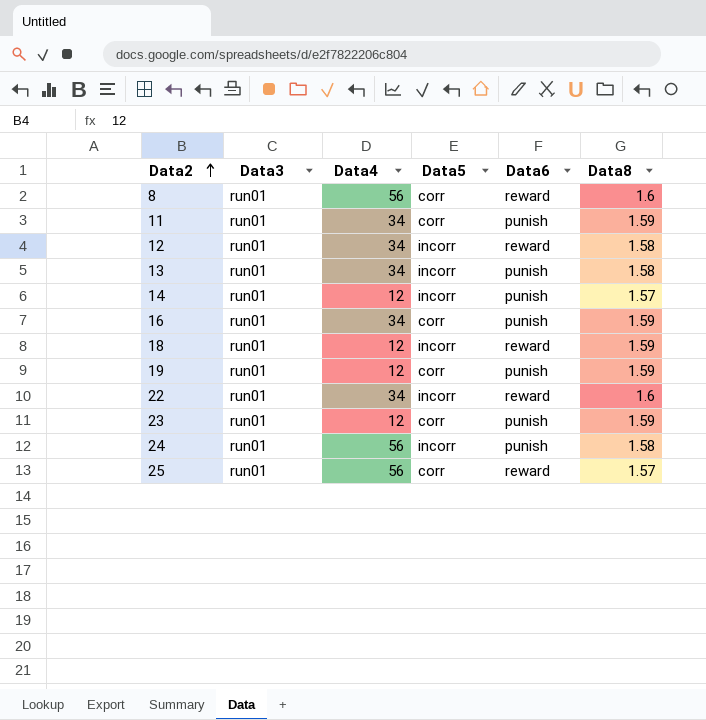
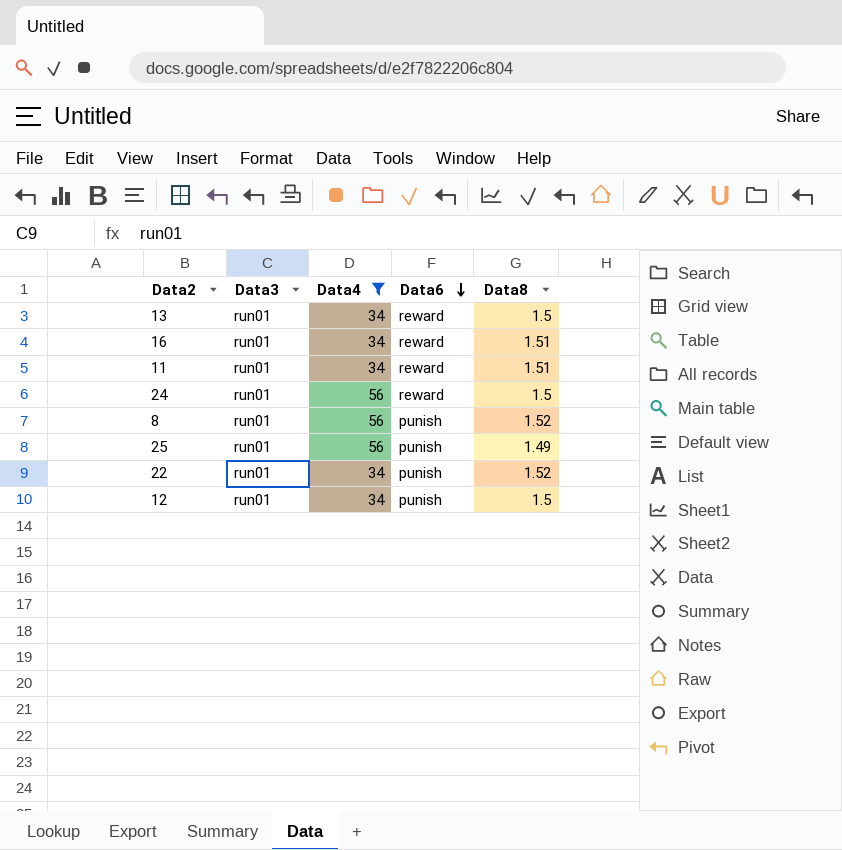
filter: none -> Data4 != 12
row order: Data2 ascending -> Data6 descending
column Data5 | position: 4 -> none
13 | Data6: punish -> reward
13 | Data8: 1.58 -> 1.5
16 | Data6: punish -> reward
16 | Data8: 1.59 -> 1.51
11 | Data6: punish -> reward
11 | Data8: 1.59 -> 1.51
24 | Data6: punish -> reward
24 | Data8: 1.58 -> 1.5
8 | Data6: reward -> punish
8 | Data8: 1.6 -> 1.52
25 | Data6: reward -> punish
25 | Data8: 1.57 -> 1.49
22 | Data6: reward -> punish
22 | Data8: 1.6 -> 1.52
12 | Data6: reward -> punish
12 | Data8: 1.58 -> 1.5

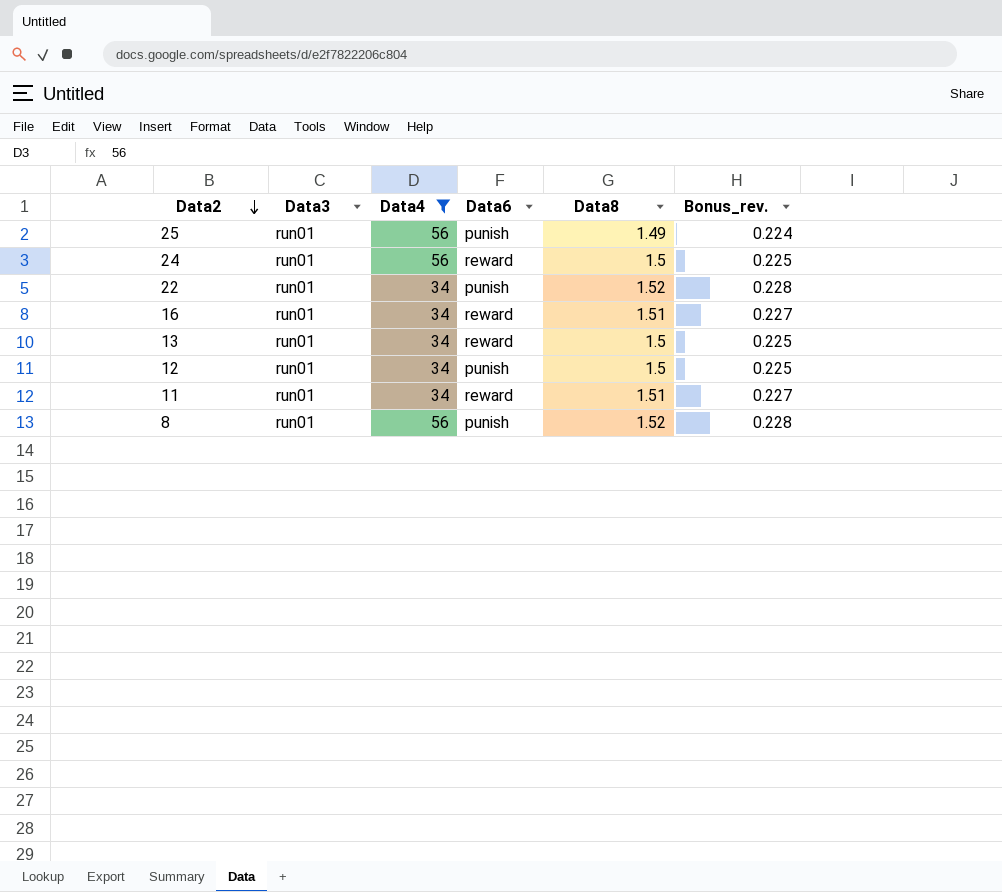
row order: Data6 descending -> Data2 descending
column Bonus_rev. | formula: none -> [Data8] * 0.15

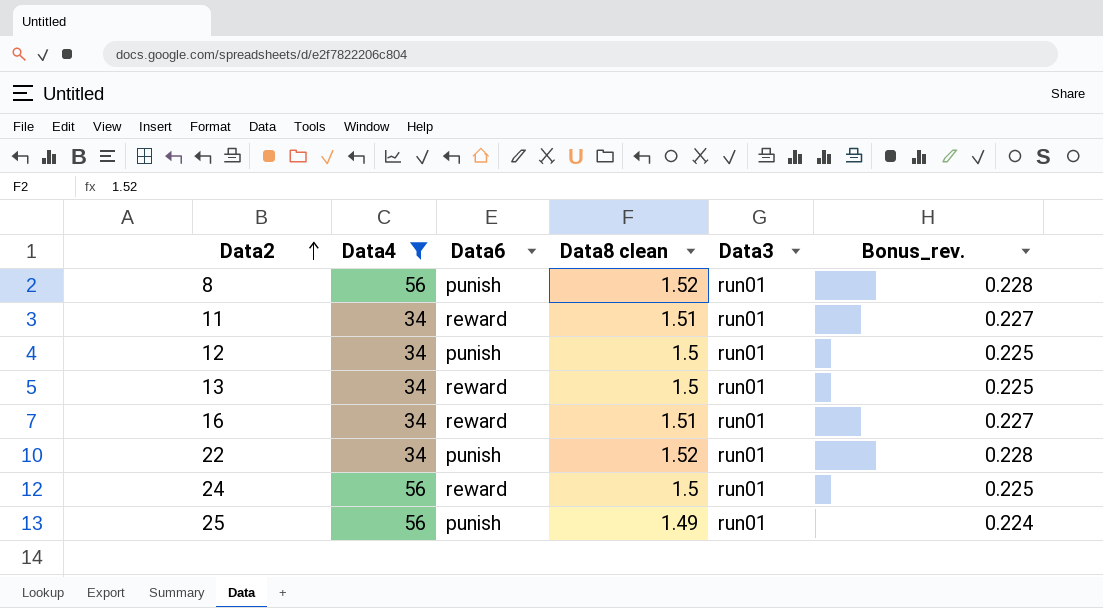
row order: Data2 descending -> Data2 ascending
column name: Data8 -> Data8 clean
column Data3 | position: 2 -> 5

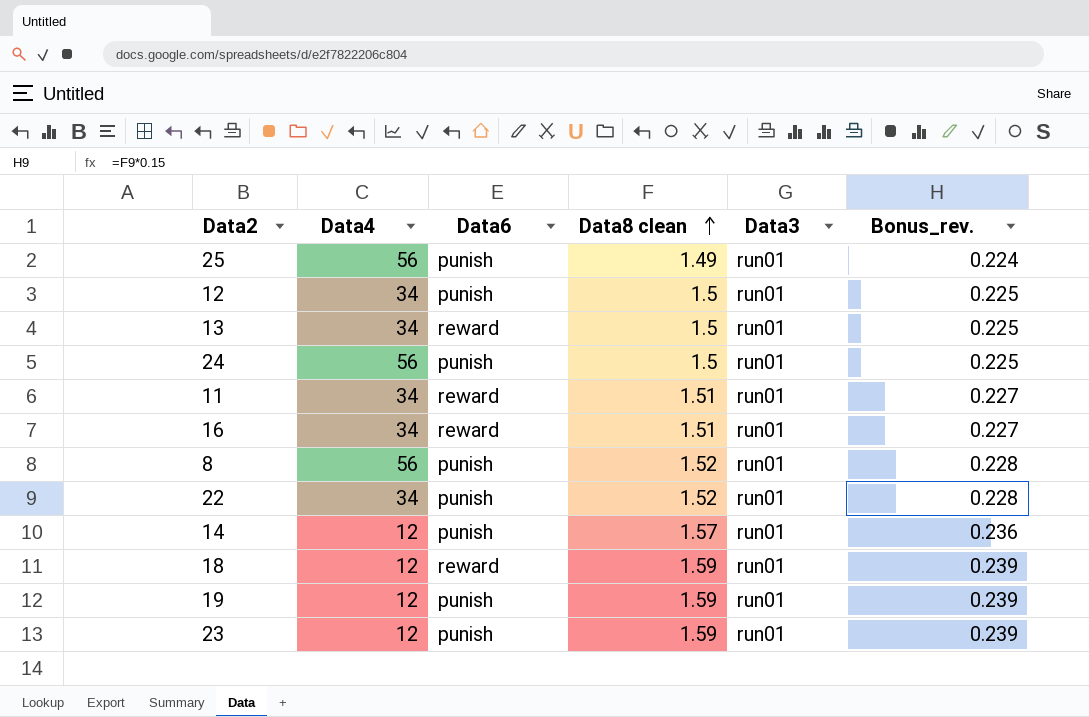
filter: Data4 != 12 -> none
row order: Data2 ascending -> Data8 clean ascending
24 | Data6: reward -> punish

